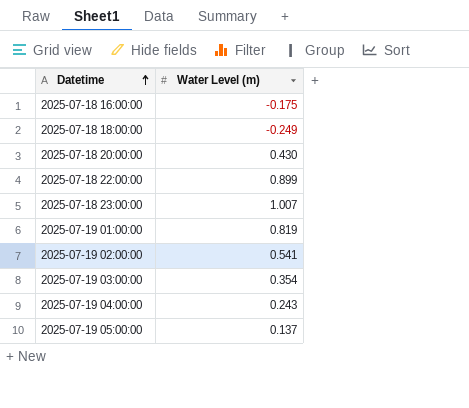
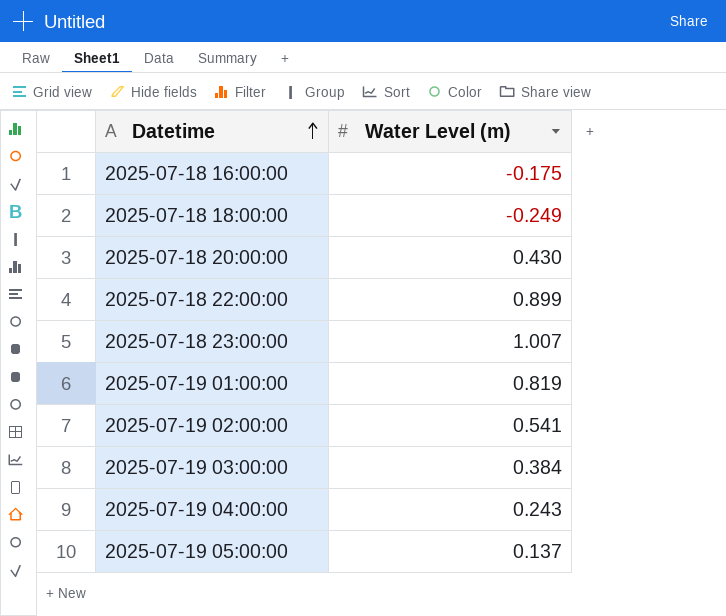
2025-07-19 03:00:00 | Water Level (m): 0.354 -> 0.384

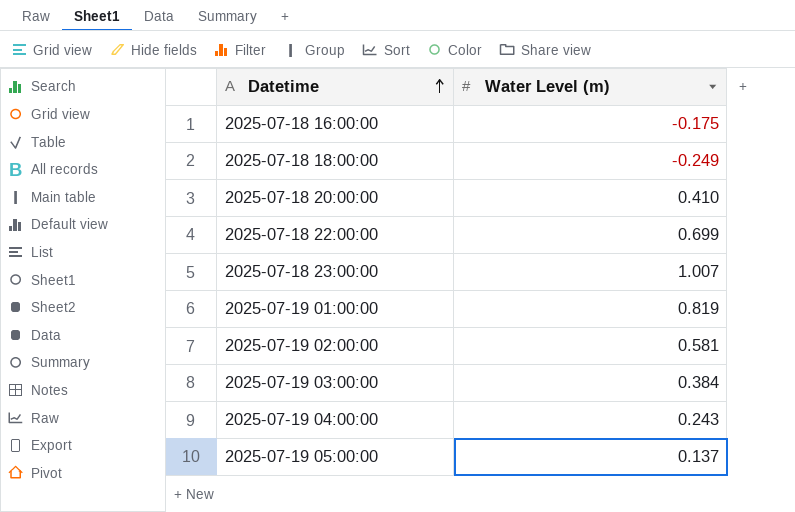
2025-07-18 20:00:00 | Water Level (m): 0.430 -> 0.410
2025-07-18 22:00:00 | Water Level (m): 0.899 -> 0.699
2025-07-19 02:00:00 | Water Level (m): 0.541 -> 0.581

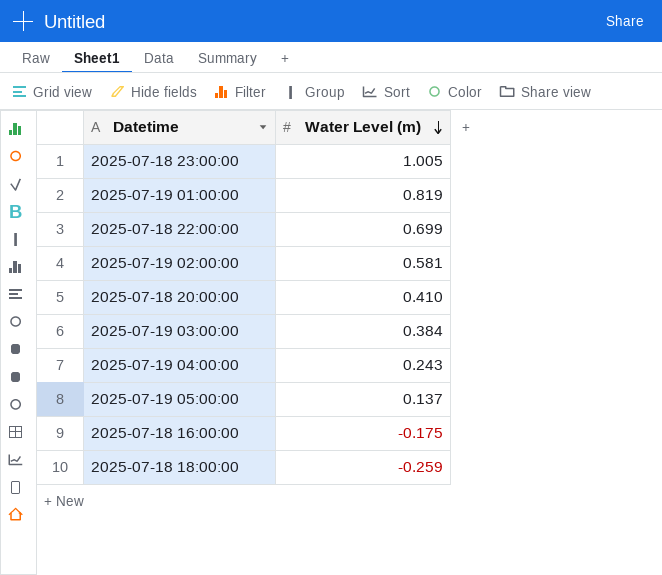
row order: Datetime ascending -> Water Level (m) descending
2025-07-18 23:00:00 | Water Level (m): 1.007 -> 1.005
2025-07-18 18:00:00 | Water Level (m): -0.249 -> -0.259

